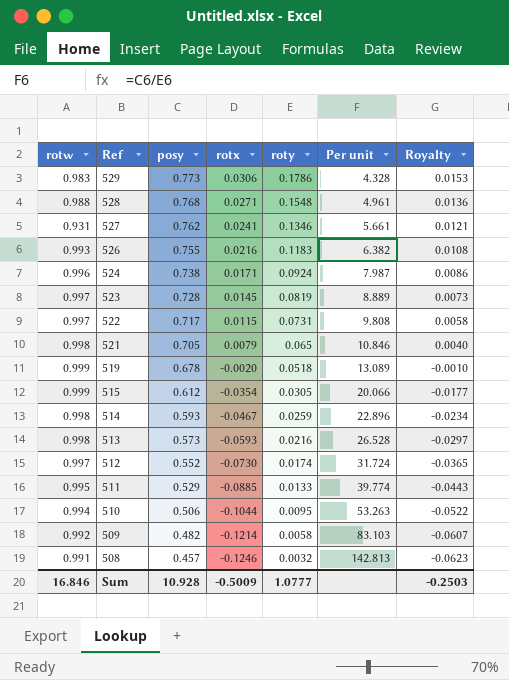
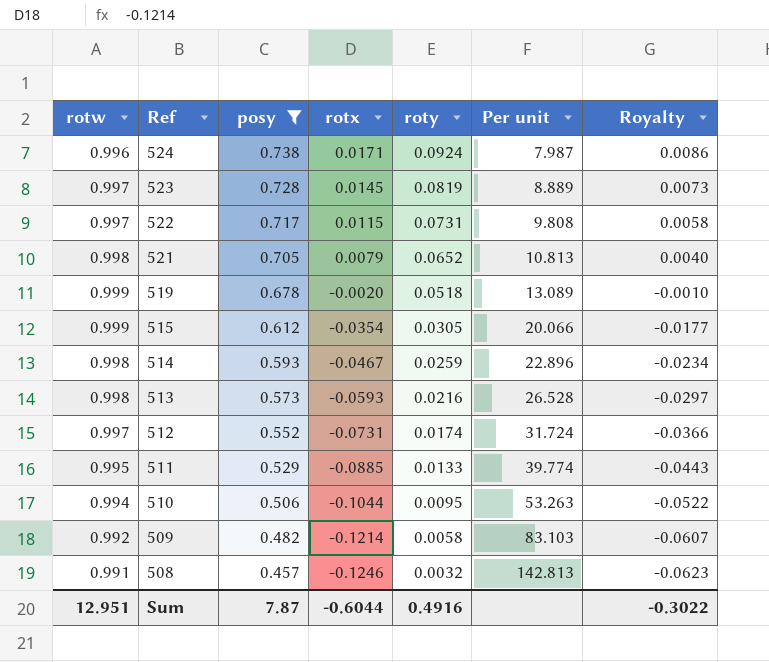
filter: none -> posy <= 0.738
521 | roty: 0.065 -> 0.0652
521 | Per unit: 10.846 -> 10.813
512 | rotx: -0.0730 -> -0.0731
512 | Royalty: -0.0365 -> -0.0366
Sum | rotw: 16.846 -> 12.951
Sum | posy: 10.928 -> 7.87
Sum | rotx: -0.5009 -> -0.6044
Sum | roty: 1.0777 -> 0.4916
Sum | Royalty: -0.2503 -> -0.3022

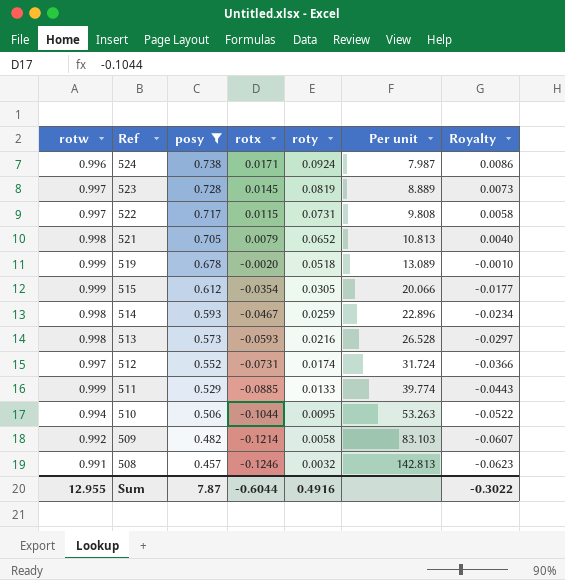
511 | rotw: 0.995 -> 0.999
Sum | rotw: 12.951 -> 12.955

